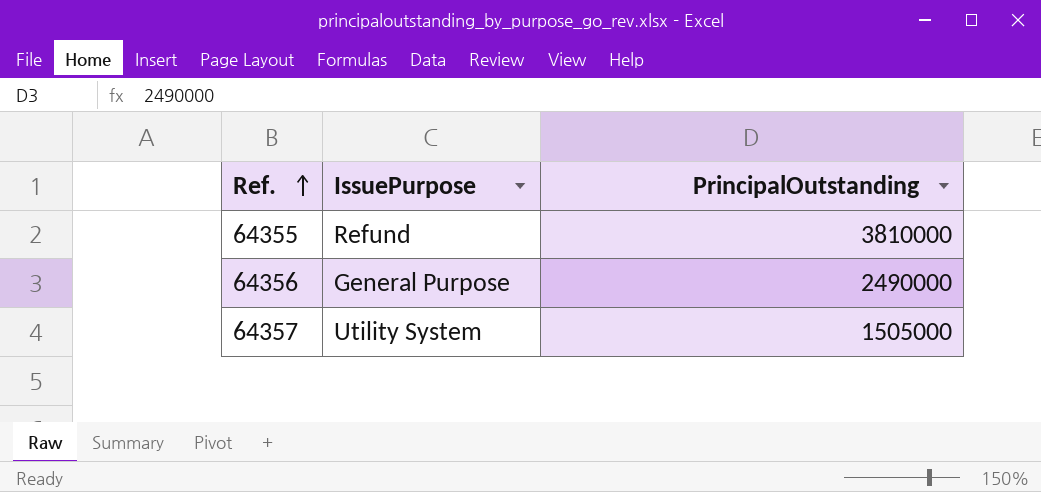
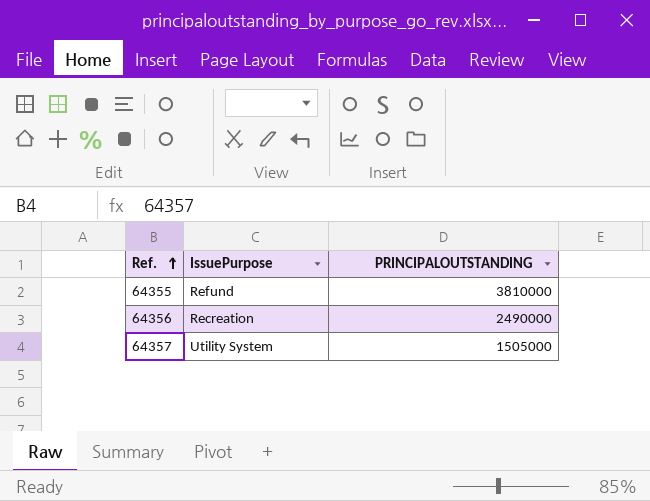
column name: PrincipalOutstanding -> PRINCIPALOUTSTANDING
64356 | IssuePurpose: General Purpose -> Recreation

